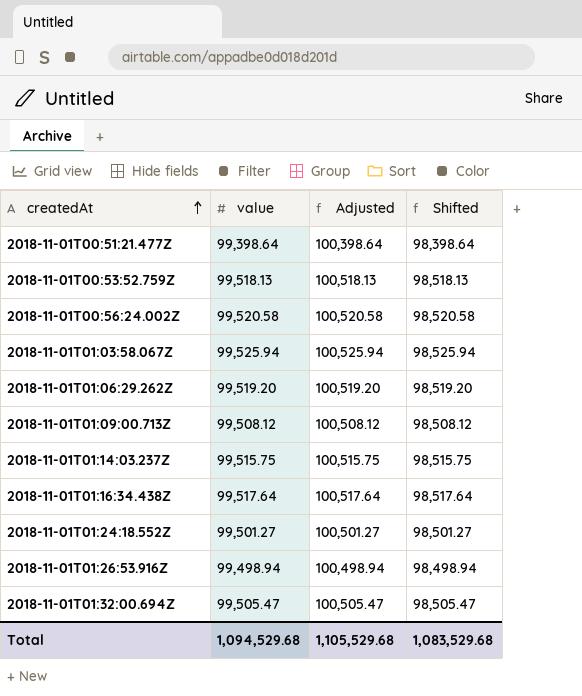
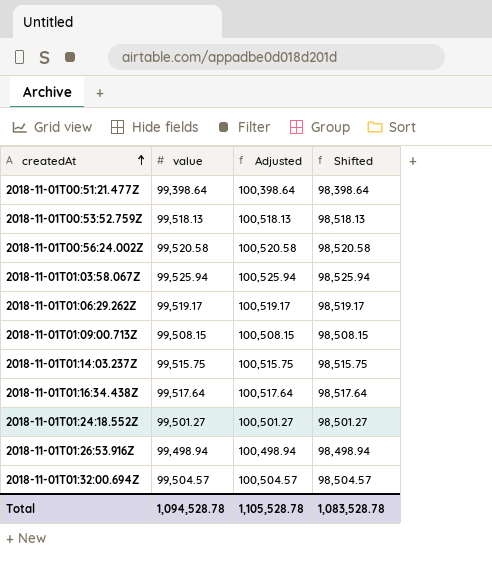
2018-11-01T01:06:29.262Z | value: 99,519.20 -> 99,519.17
2018-11-01T01:06:29.262Z | Adjusted: 100,519.20 -> 100,519.17
2018-11-01T01:06:29.262Z | Shifted: 98,519.20 -> 98,519.17
2018-11-01T01:09:00.713Z | value: 99,508.12 -> 99,508.15
2018-11-01T01:09:00.713Z | Adjusted: 100,508.12 -> 100,508.15
2018-11-01T01:09:00.713Z | Shifted: 98,508.12 -> 98,508.15
2018-11-01T01:32:00.694Z | value: 99,505.47 -> 99,504.57
2018-11-01T01:32:00.694Z | Adjusted: 100,505.47 -> 100,504.57
2018-11-01T01:32:00.694Z | Shifted: 98,505.47 -> 98,504.57
Total | value: 1,094,529.68 -> 1,094,528.78
Total | Adjusted: 1,105,529.68 -> 1,105,528.78
Total | Shifted: 1,083,529.68 -> 1,083,528.78

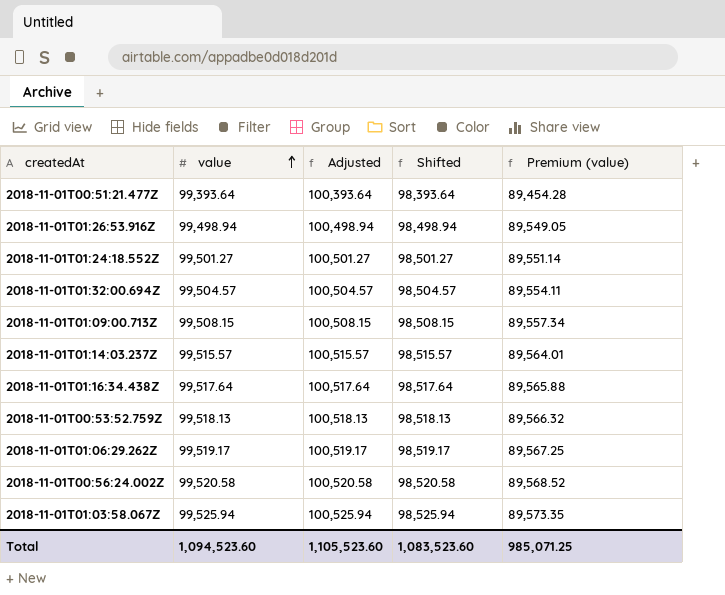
row order: createdAt ascending -> value ascending
column Premium (value) | formula: none -> [value] * 0.9
2018-11-01T00:51:21.477Z | value: 99,398.64 -> 99,393.64
2018-11-01T00:51:21.477Z | Adjusted: 100,398.64 -> 100,393.64
2018-11-01T00:51:21.477Z | Shifted: 98,398.64 -> 98,393.64
2018-11-01T01:14:03.237Z | value: 99,515.75 -> 99,515.57
2018-11-01T01:14:03.237Z | Adjusted: 100,515.75 -> 100,515.57
2018-11-01T01:14:03.237Z | Shifted: 98,515.75 -> 98,515.57
Total | value: 1,094,528.78 -> 1,094,523.60
Total | Adjusted: 1,105,528.78 -> 1,105,523.60
Total | Shifted: 1,083,528.78 -> 1,083,523.60

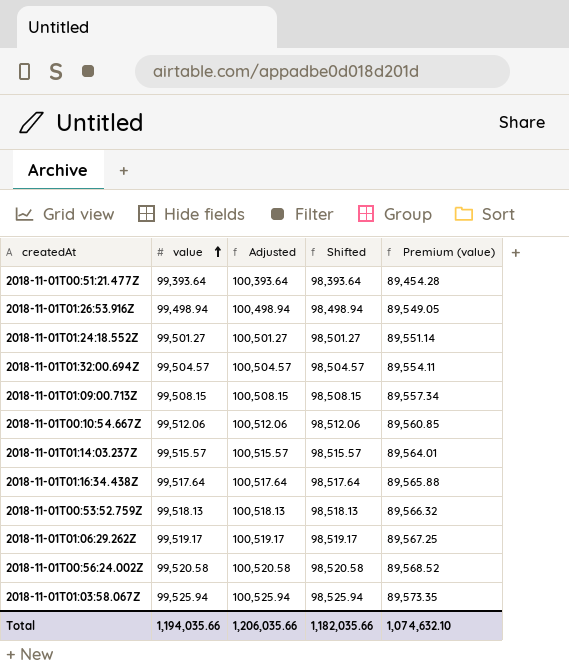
row 2018-11-01T00:10:54.667Z: none -> 99,512.06 | 100,512.06 | 98,512.06 | 89,560.85
Total | value: 1,094,523.60 -> 1,194,035.66
Total | Adjusted: 1,105,523.60 -> 1,206,035.66
Total | Shifted: 1,083,523.60 -> 1,182,035.66
Total | Premium (value): 985,071.25 -> 1,074,632.10

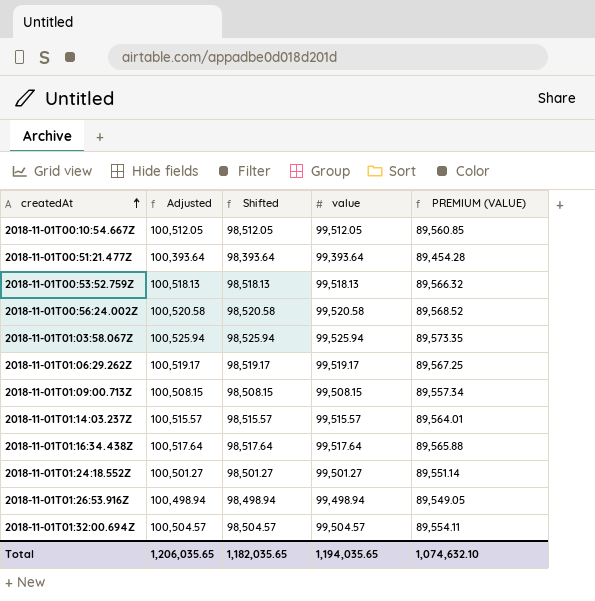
row order: value ascending -> createdAt ascending
column value | position: 2 -> 4
column name: Premium (value) -> PREMIUM (VALUE)
2018-11-01T00:10:54.667Z | Adjusted: 100,512.06 -> 100,512.05
2018-11-01T00:10:54.667Z | Shifted: 98,512.06 -> 98,512.05
2018-11-01T00:10:54.667Z | value: 99,512.06 -> 99,512.05
Total | Adjusted: 1,206,035.66 -> 1,206,035.65
Total | Shifted: 1,182,035.66 -> 1,182,035.65
Total | value: 1,194,035.66 -> 1,194,035.65

